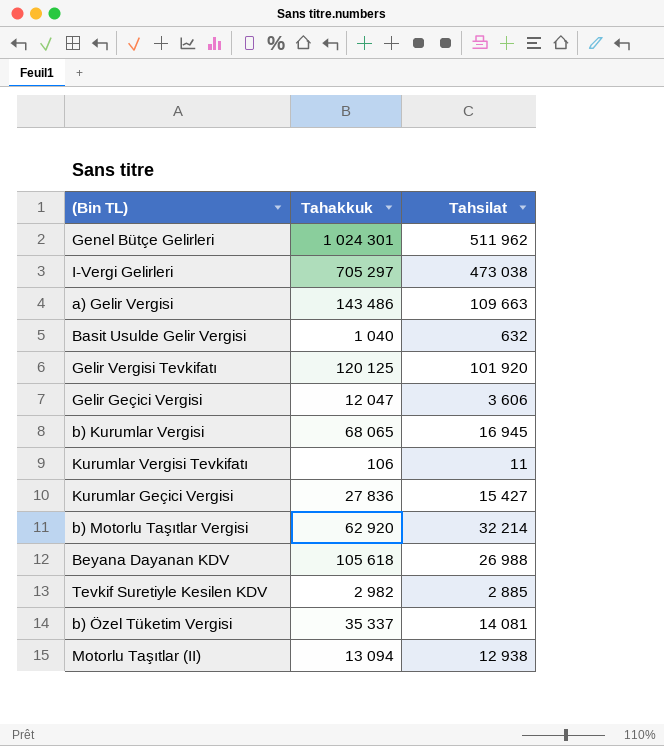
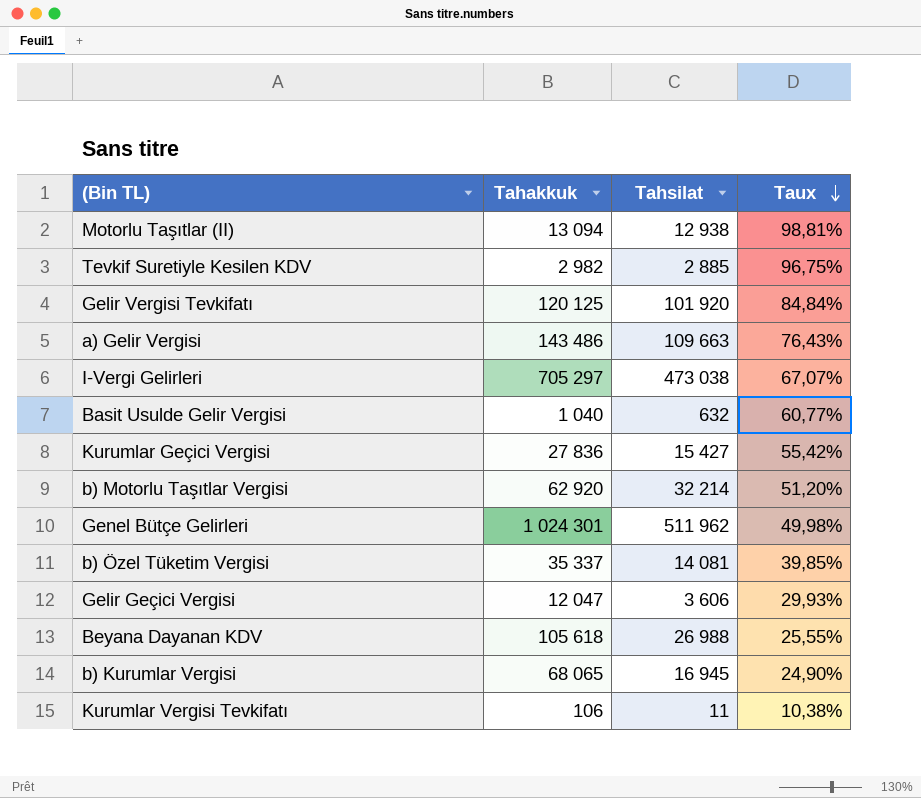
row order: none -> Taux descending
column Taux | formula: none -> [Tahsilat] / [Tahakkuk]

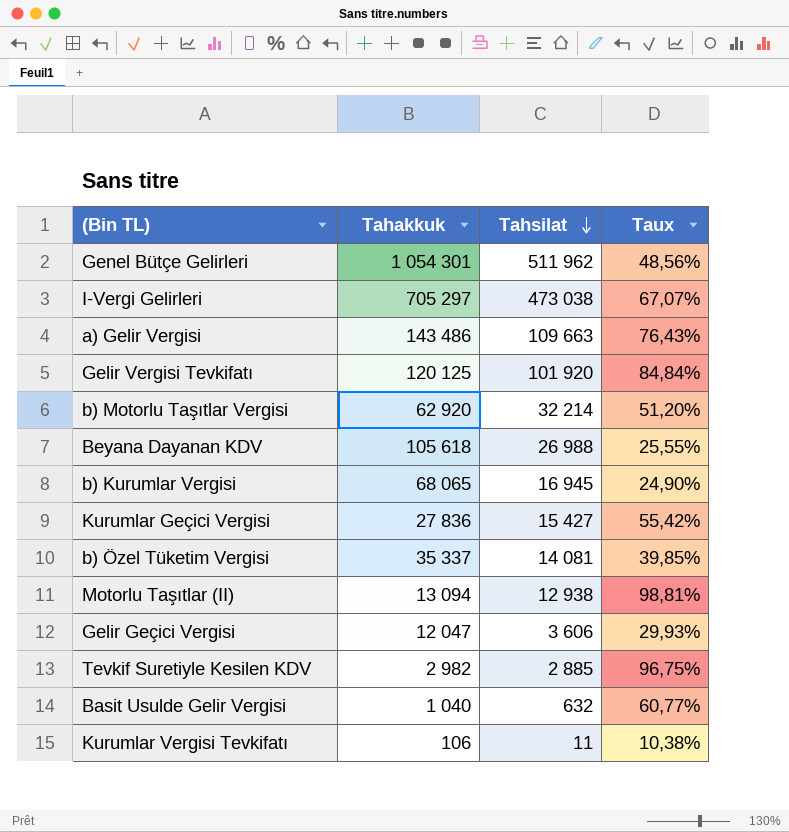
row order: Taux descending -> Tahsilat descending
Genel Bütçe Gelirleri | Tahakkuk: 1 024 301 -> 1 054 301
Genel Bütçe Gelirleri | Taux: 49,98% -> 48,56%

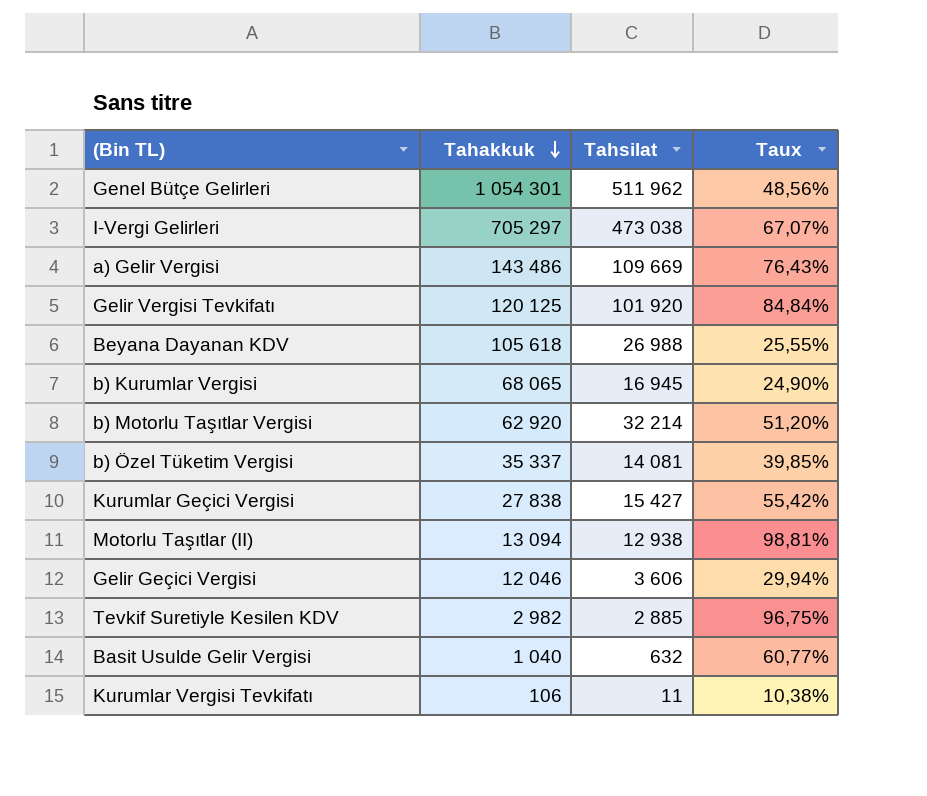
row order: Tahsilat descending -> Tahakkuk descending
a) Gelir Vergisi | Tahsilat: 109 663 -> 109 669
Kurumlar Geçici Vergisi | Tahakkuk: 27 836 -> 27 838
Gelir Geçici Vergisi | Tahakkuk: 12 047 -> 12 046
Gelir Geçici Vergisi | Taux: 29,93% -> 29,94%

